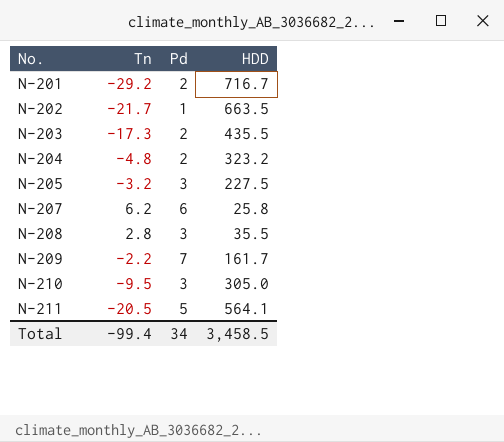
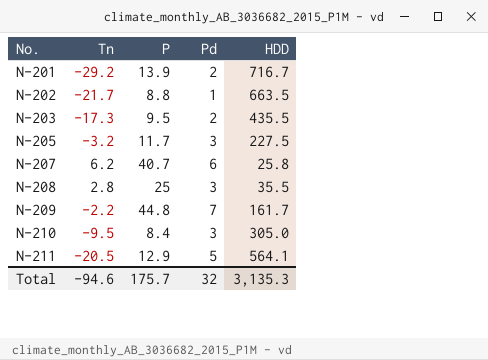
column P | position: none -> 3
row N-204: -4.8 | 2 | 323.2 -> none
Total | Tn: -99.4 -> -94.6
Total | Pd: 34 -> 32
Total | HDD: 3,458.5 -> 3,135.3

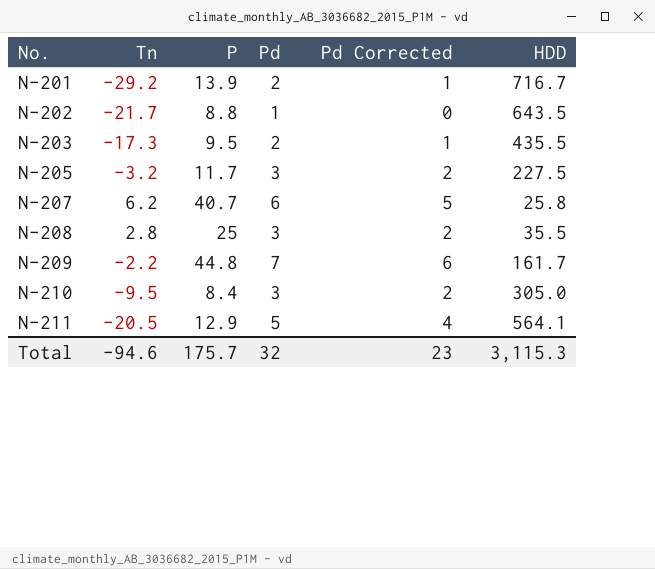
column Pd Corrected | formula: none -> [Pd] - 1
N-202 | HDD: 663.5 -> 643.5
Total | HDD: 3,135.3 -> 3,115.3

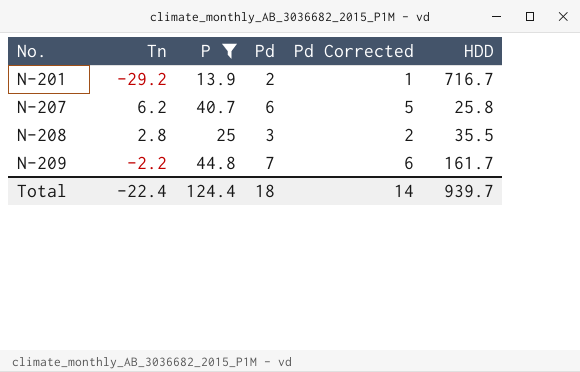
filter: none -> P >= 13.9
Total | Tn: -94.6 -> -22.4
Total | P: 175.7 -> 124.4
Total | Pd: 32 -> 18
Total | Pd Corrected: 23 -> 14
Total | HDD: 3,115.3 -> 939.7

